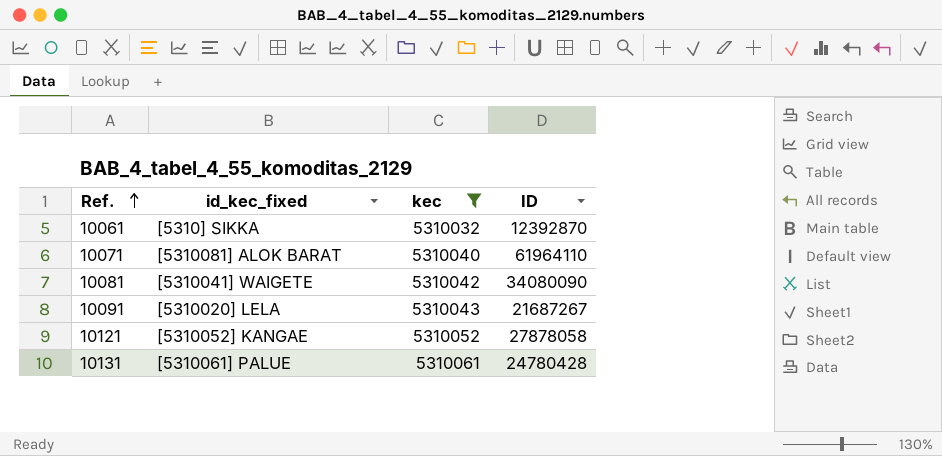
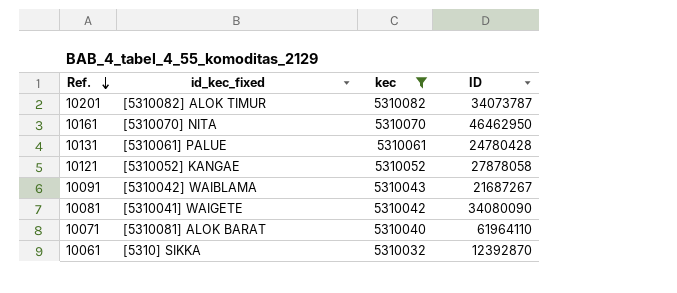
row order: Ref. ascending -> Ref. descending
row 10201: none -> [5310082] ALOK TIMUR | 5310082 | 34073787
row 10161: none -> [5310070] NITA | 5310070 | 46462950
10091 | id_kec_fixed: [5310020] LELA -> [5310042] WAIBLAMA

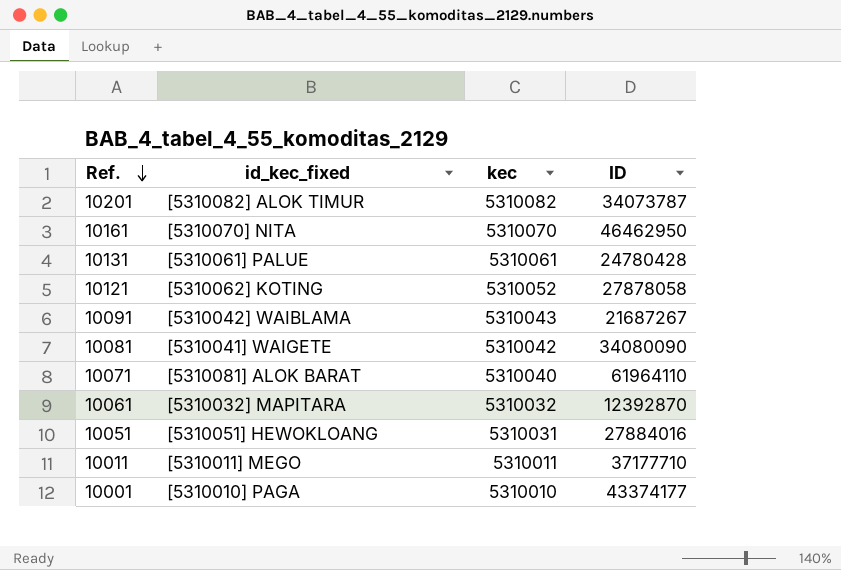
filter: kec >= 5310032 -> none
10121 | id_kec_fixed: [5310052] KANGAE -> [5310062] KOTING
10061 | id_kec_fixed: [5310] SIKKA -> [5310032] MAPITARA

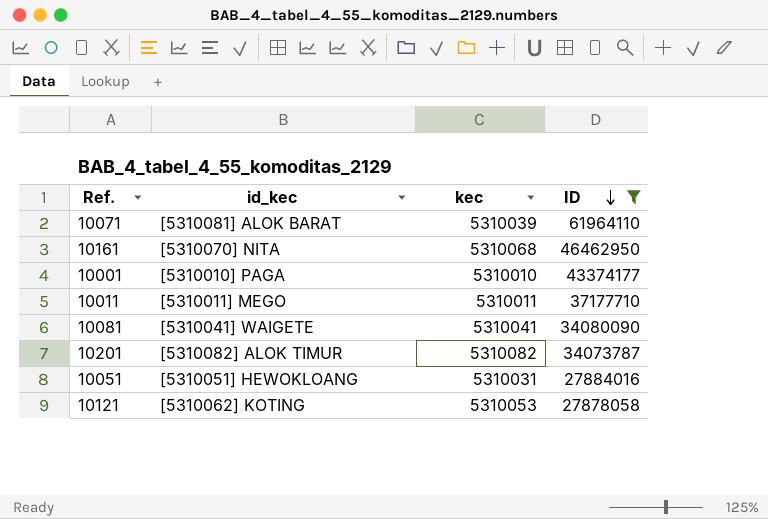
filter: none -> ID >= 27878058
row order: Ref. descending -> ID descending
column name: id_kec_fixed -> id_kec
10071 | kec: 5310040 -> 5310039
10161 | kec: 5310070 -> 5310068
10081 | kec: 5310042 -> 5310041
10121 | kec: 5310052 -> 5310053

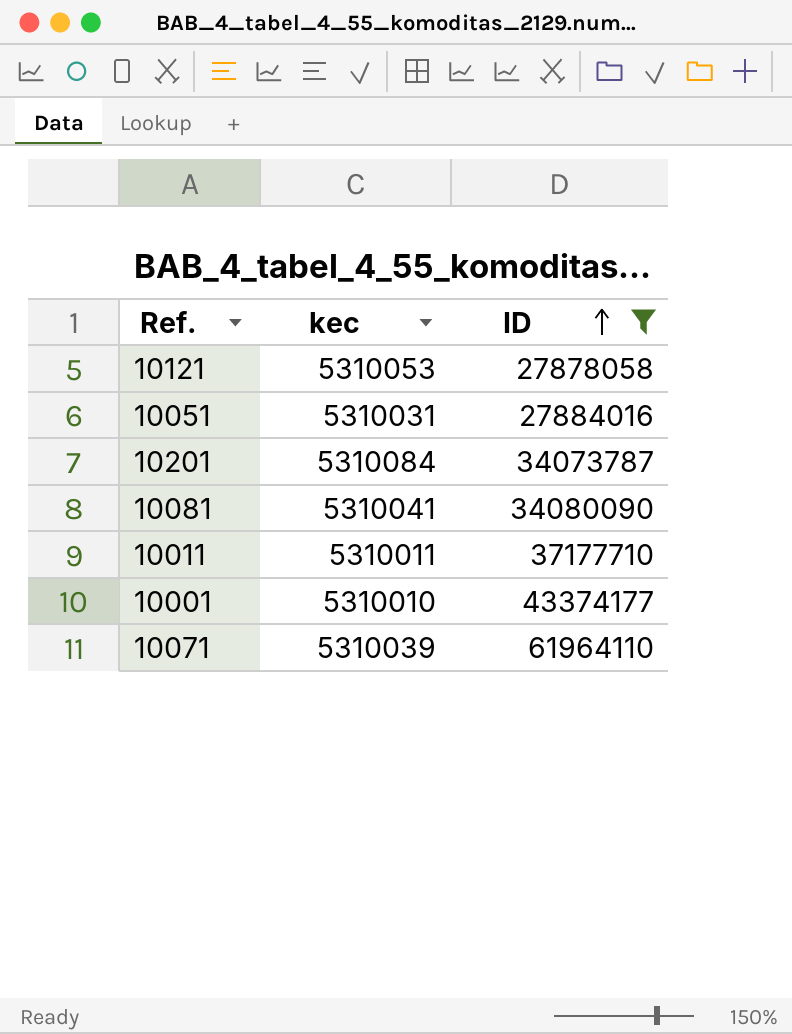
row order: ID descending -> ID ascending
column id_kec | position: 2 -> none
row 10161: [5310070] NITA | 5310068 | 46462950 -> none
10201 | kec: 5310082 -> 5310084

